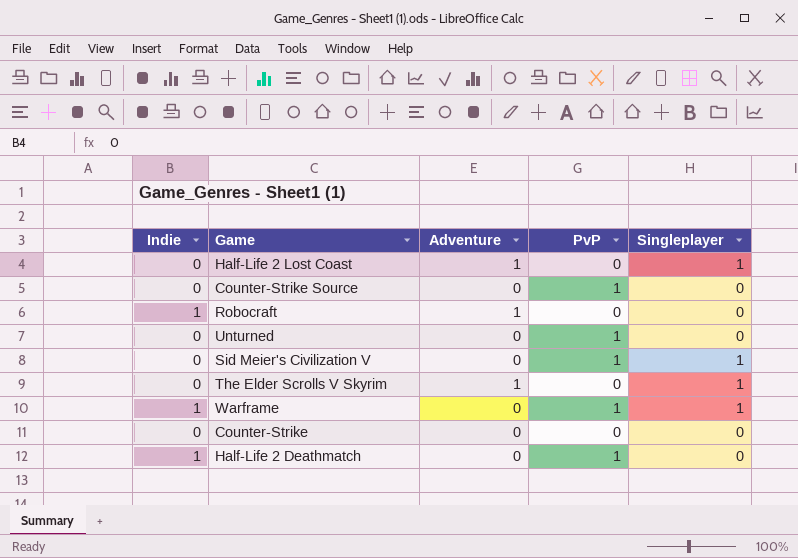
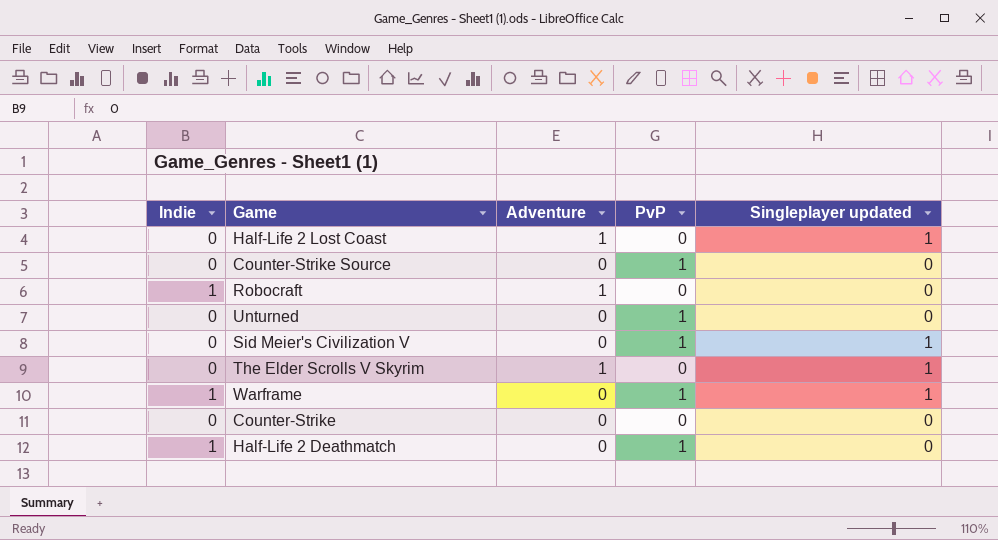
column name: Singleplayer -> Singleplayer updated

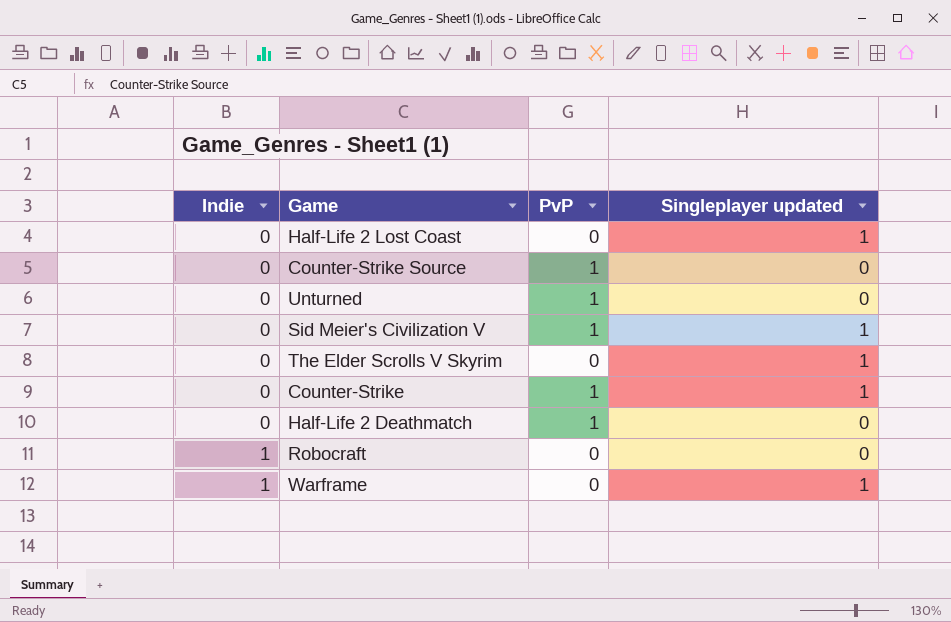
row order: none -> Indie ascending
column Adventure | position: 3 -> none
Counter-Strike | PvP: 0 -> 1
Counter-Strike | Singleplayer updated: 0 -> 1
Half-Life 2 Deathmatch | Indie: 1 -> 0
Warframe | PvP: 1 -> 0

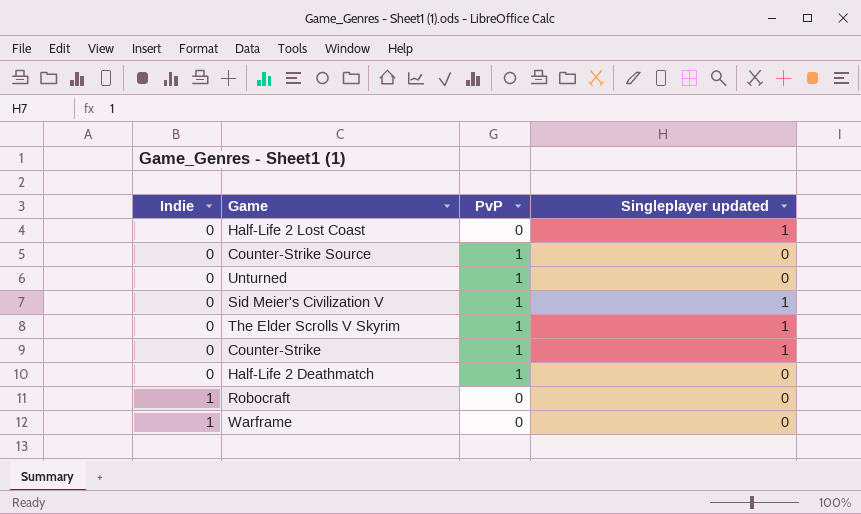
The Elder Scrolls V Skyrim | PvP: 0 -> 1
Warframe | Singleplayer updated: 1 -> 0

